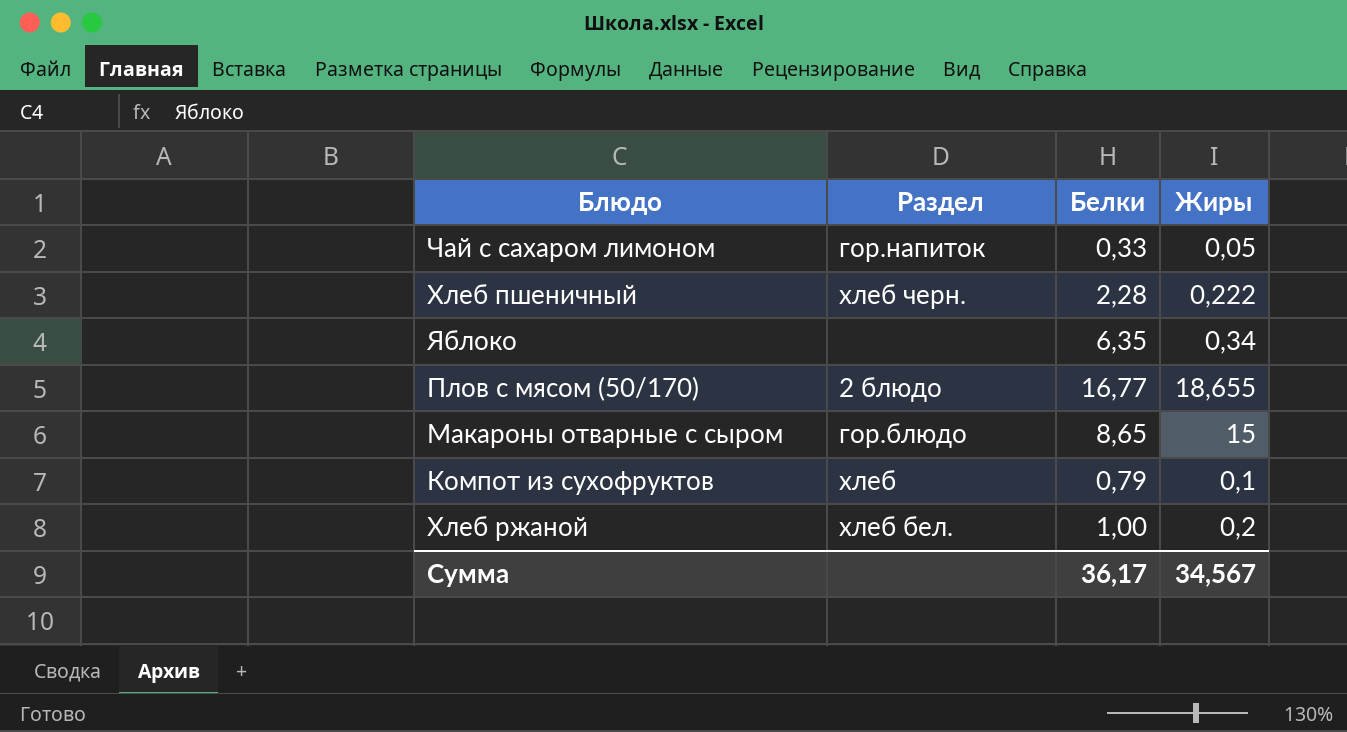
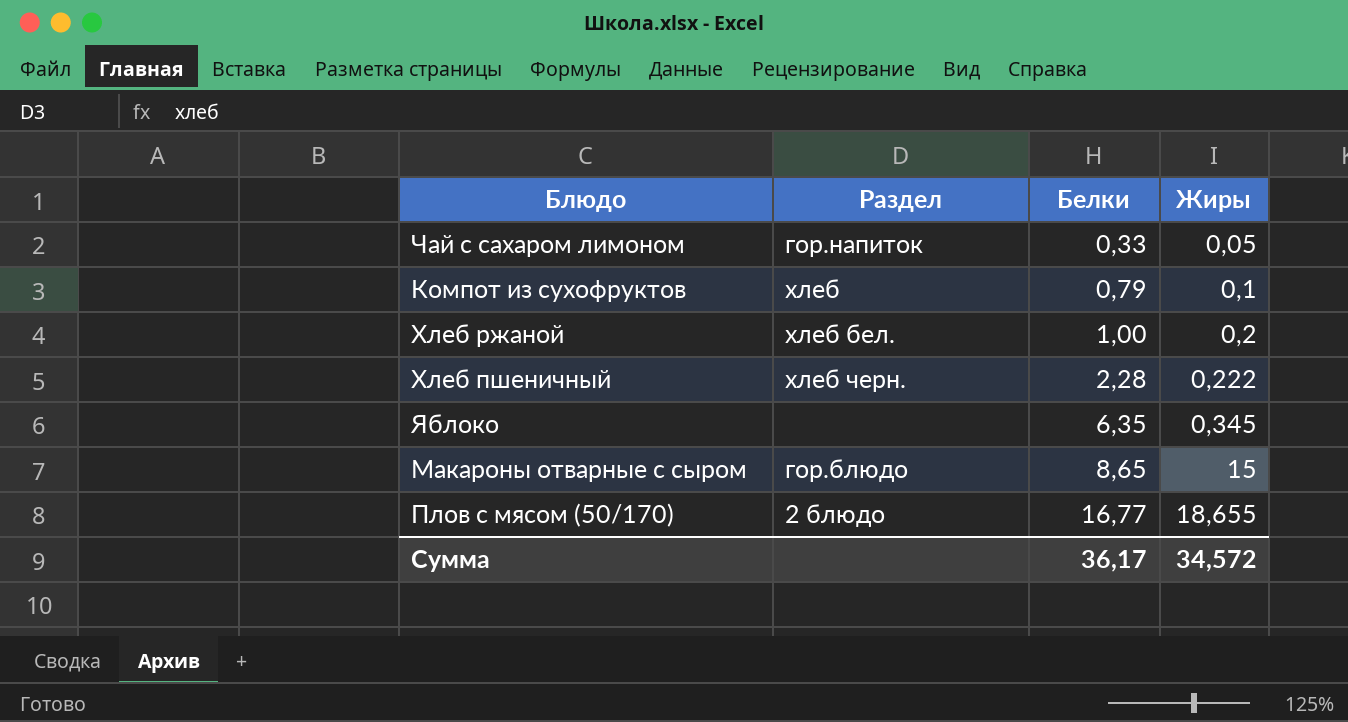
row order: none -> Белки ascending
Яблоко | Жиры: 0,34 -> 0,345
Сумма | Жиры: 34,567 -> 34,572

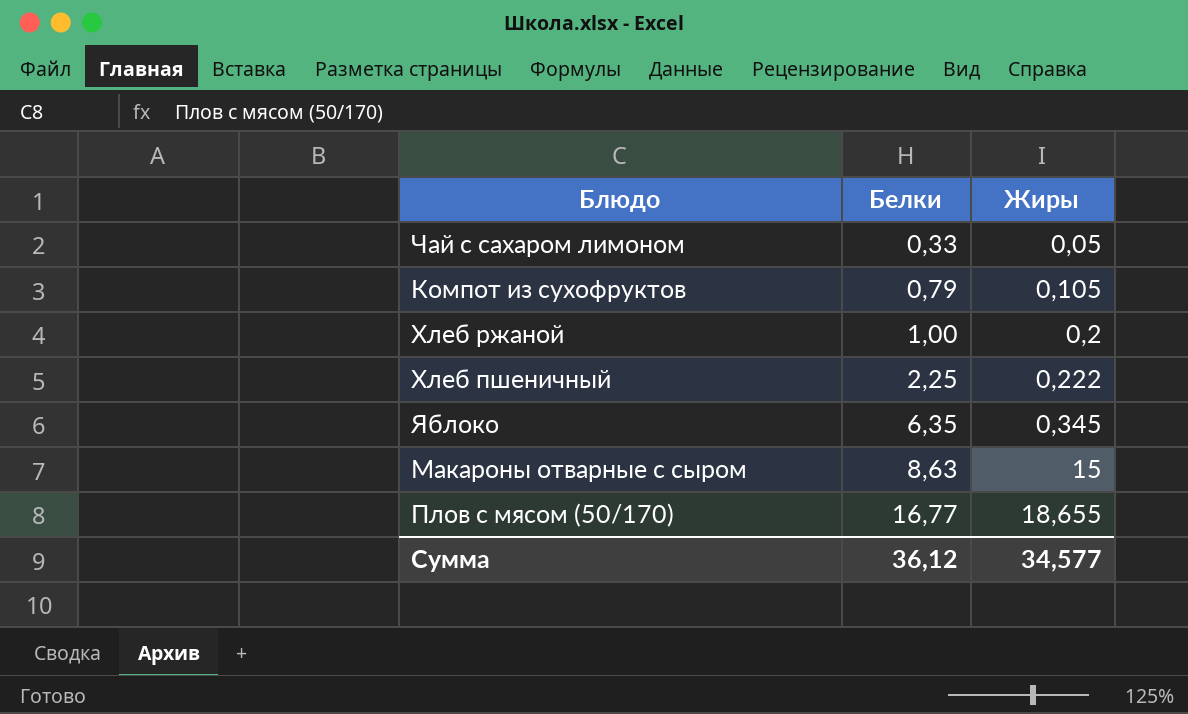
column Раздел | position: 2 -> none
Компот из сухофруктов | Жиры: 0,1 -> 0,105
Хлеб пшеничный | Белки: 2,28 -> 2,25
Макароны отварные с сыром | Белки: 8,65 -> 8,63
Сумма | Белки: 36,17 -> 36,12
Сумма | Жиры: 34,572 -> 34,577

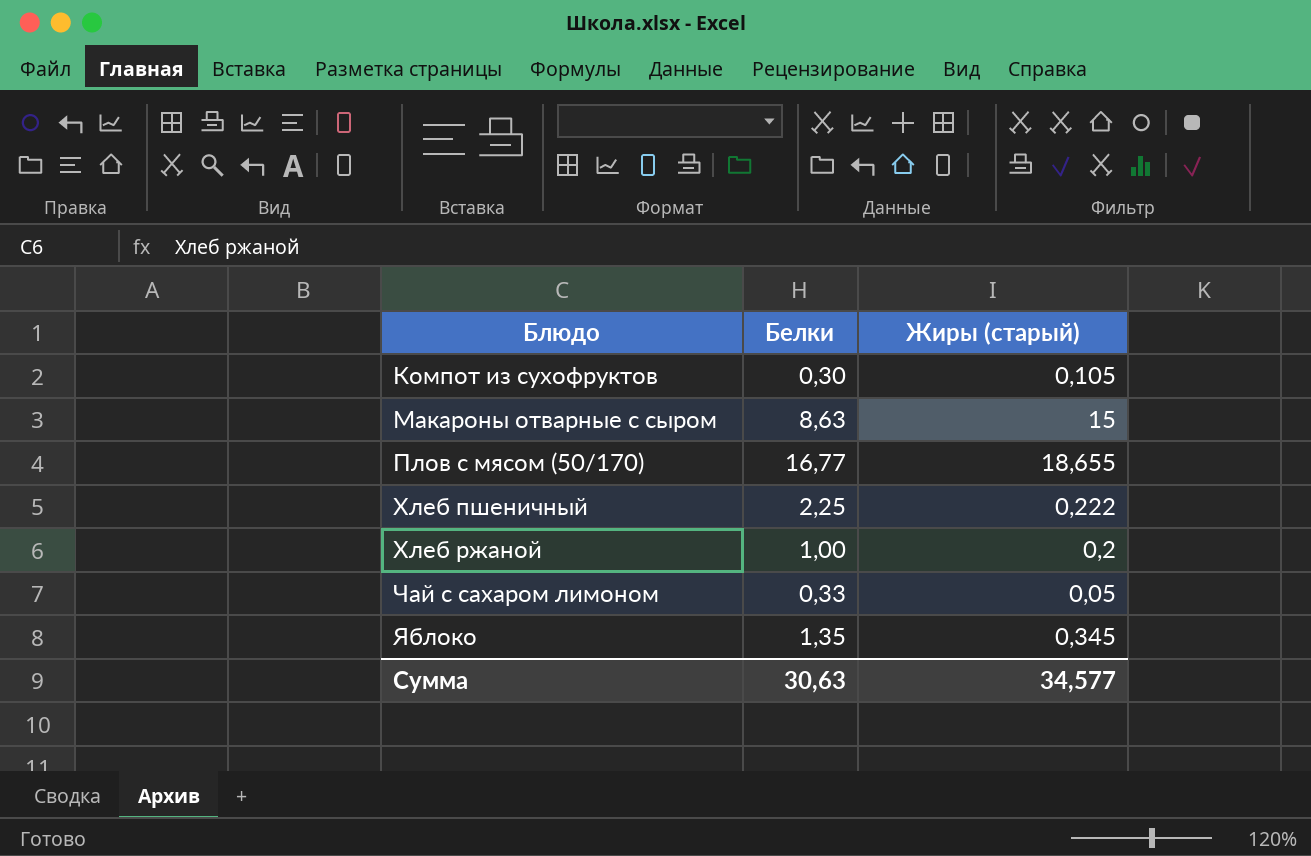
row order: Белки ascending -> Блюдо ascending
column name: Жиры -> Жиры (старый)
Компот из сухофруктов | Белки: 0,79 -> 0,30
Яблоко | Белки: 6,35 -> 1,35
Сумма | Белки: 36,12 -> 30,63

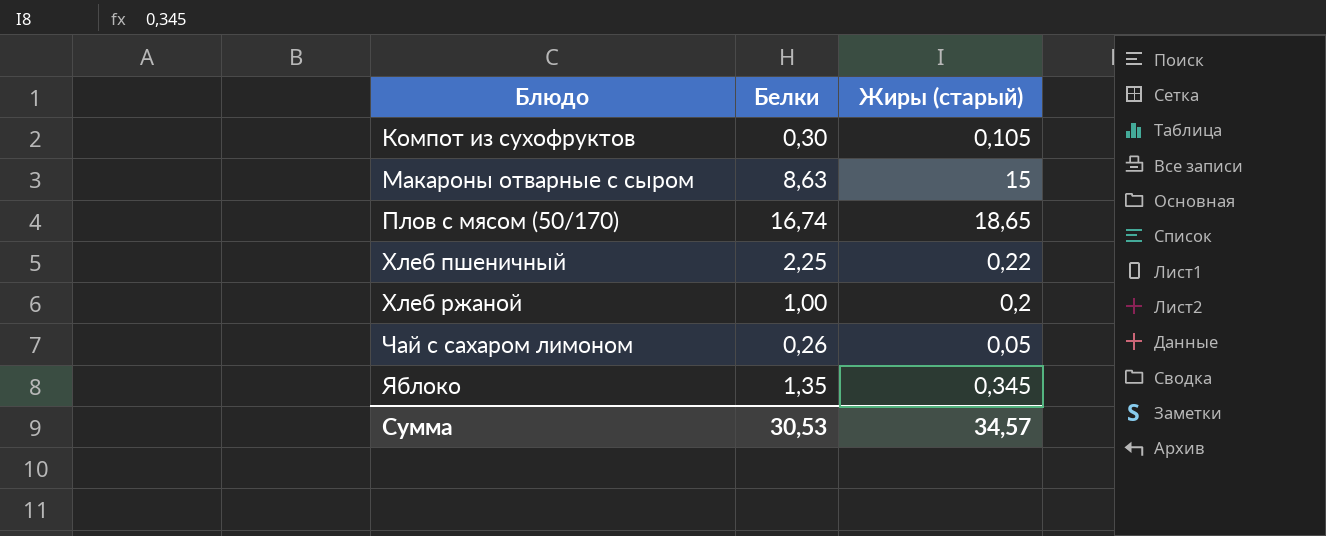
Плов с мясом (50/170) | Белки: 16,77 -> 16,74
Плов с мясом (50/170) | Жиры (старый): 18,655 -> 18,65
Хлеб пшеничный | Жиры (старый): 0,222 -> 0,22
Чай с сахаром лимоном | Белки: 0,33 -> 0,26
Сумма | Белки: 30,63 -> 30,53
Сумма | Жиры (старый): 34,577 -> 34,57

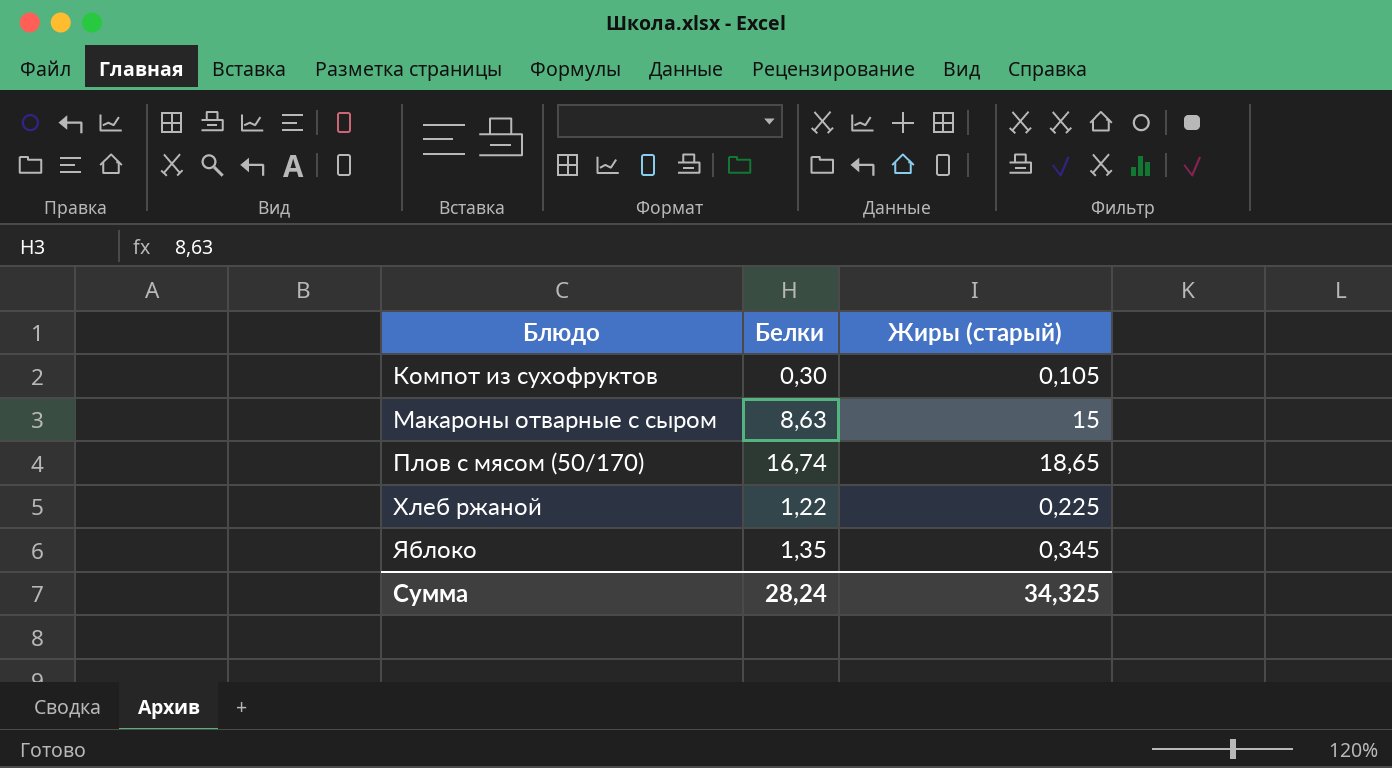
row Хлеб пшеничный: 2,25 | 0,22 -> none
row Чай с сахаром лимоном: 0,26 | 0,05 -> none
Хлеб ржаной | Белки: 1,00 -> 1,22
Хлеб ржаной | Жиры (старый): 0,2 -> 0,225
Сумма | Белки: 30,53 -> 28,24
Сумма | Жиры (старый): 34,57 -> 34,325

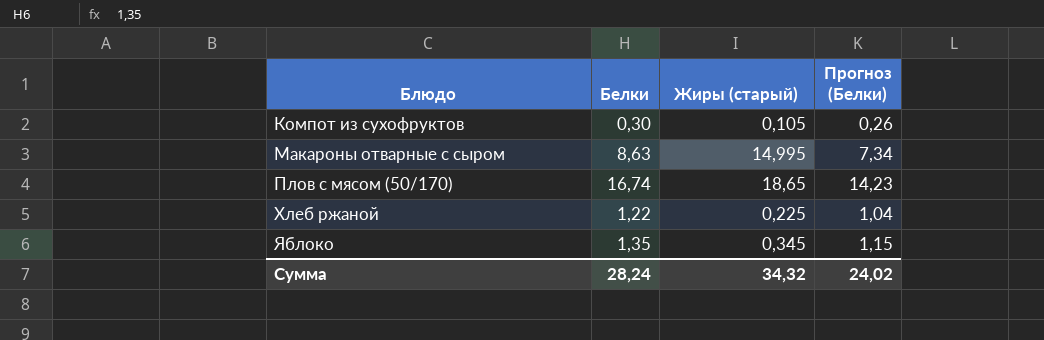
column Прогноз (Белки) | formula: none -> [Белки] * 0,85
Макароны отварные с сыром | Жиры (старый): 15 -> 14,995
Сумма | Жиры (старый): 34,325 -> 34,32

